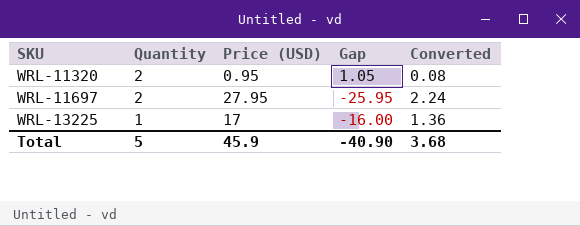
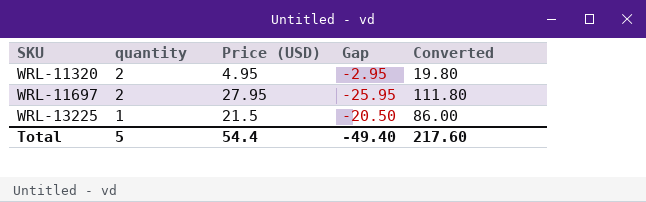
column name: Quantity -> quantity
column Converted | formula: [Price (USD)] * 0.08 -> [Price (USD)] * 4
WRL-11320 | Price (USD): 0.95 -> 4.95
WRL-11320 | Gap: 1.05 -> -2.95
WRL-13225 | Price (USD): 17 -> 21.5
WRL-13225 | Gap: -16.00 -> -20.50
Total | Price (USD): 45.9 -> 54.4
Total | Gap: -40.90 -> -49.40
Total | Converted: 3.68 -> 217.60

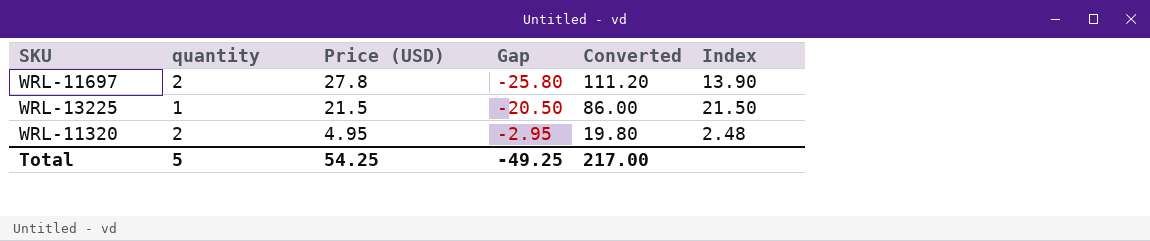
row order: SKU ascending -> Price (USD) descending
column Index | formula: none -> [Price (USD)] / [quantity]
WRL-11697 | Price (USD): 27.95 -> 27.8
WRL-11697 | Gap: -25.95 -> -25.80
WRL-11697 | Converted: 111.80 -> 111.20
Total | Price (USD): 54.4 -> 54.25
Total | Gap: -49.40 -> -49.25
Total | Converted: 217.60 -> 217.00

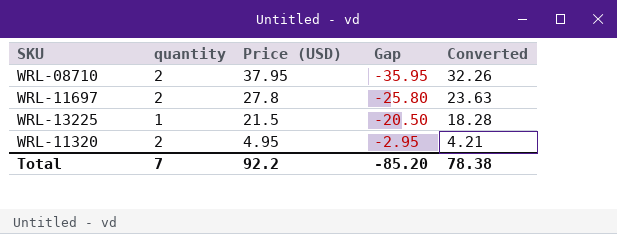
column Index | formula: [Price (USD)] / [quantity] -> none
column Converted | formula: [Price (USD)] * 4 -> [Price (USD)] * 0.85
row WRL-08710: none -> 2 | 37.95 | -35.95 | 32.26
Total | quantity: 5 -> 7
Total | Price (USD): 54.25 -> 92.2
Total | Gap: -49.25 -> -85.20
Total | Converted: 217.00 -> 78.38

